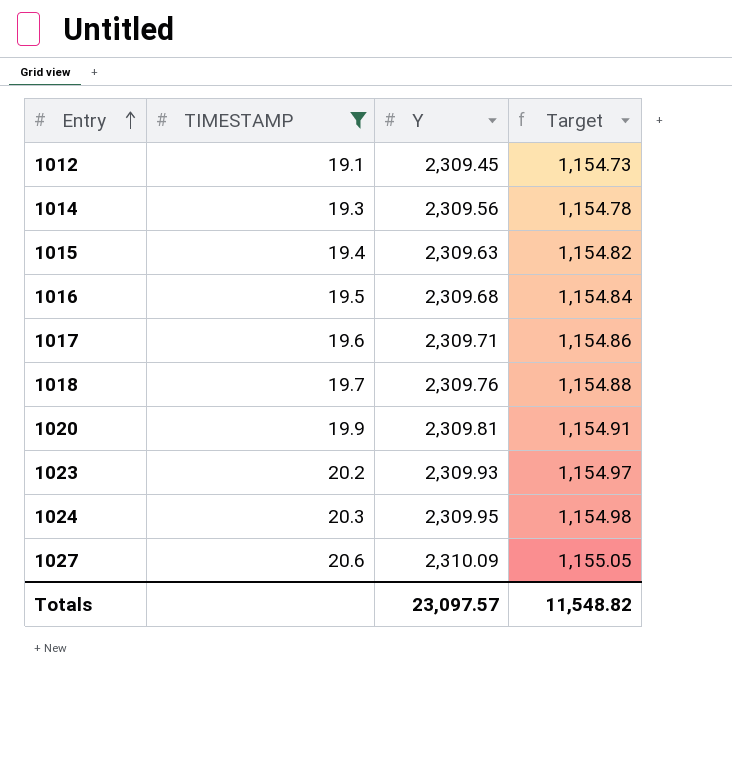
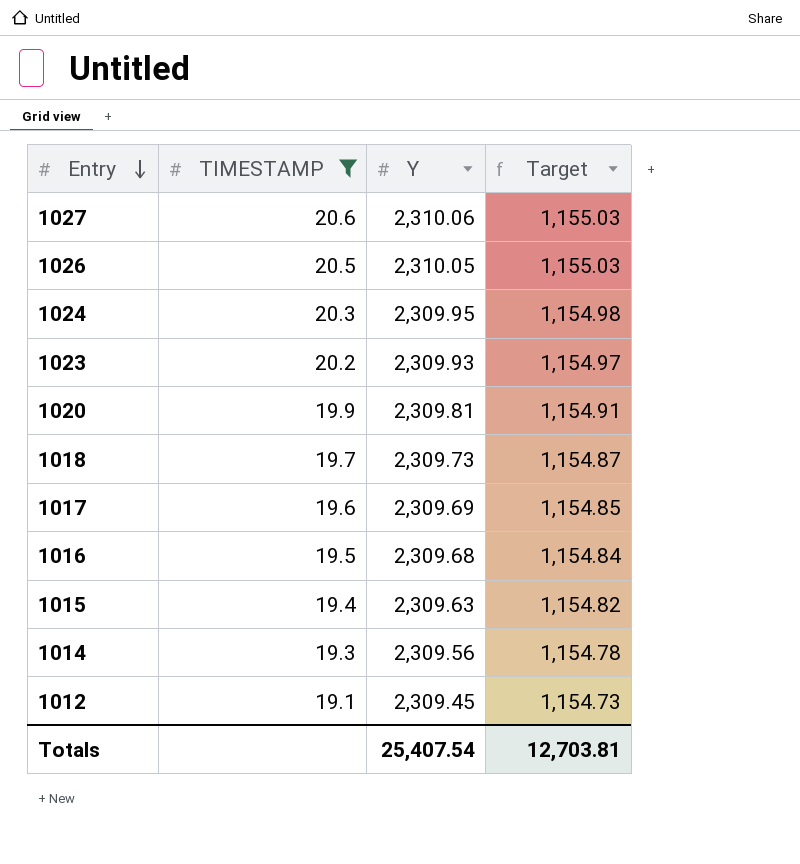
row order: Entry ascending -> Entry descending
1027 | Y: 2,310.09 -> 2,310.06
1027 | Target: 1,155.05 -> 1,155.03
row 1026: none -> 20.5 | 2,310.05 | 1,155.03
1018 | Y: 2,309.76 -> 2,309.73
1018 | Target: 1,154.88 -> 1,154.87
1017 | Y: 2,309.71 -> 2,309.69
1017 | Target: 1,154.86 -> 1,154.85
Totals | Y: 23,097.57 -> 25,407.54
Totals | Target: 11,548.82 -> 12,703.81

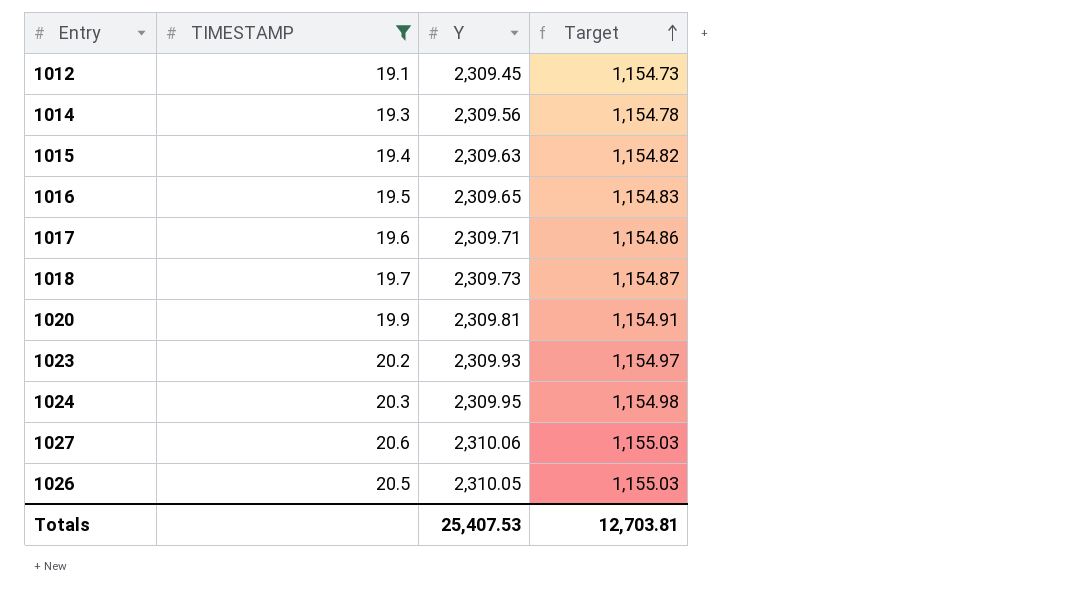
row order: Entry descending -> Target ascending
1016 | Y: 2,309.68 -> 2,309.65
1016 | Target: 1,154.84 -> 1,154.83
1017 | Y: 2,309.69 -> 2,309.71
1017 | Target: 1,154.85 -> 1,154.86
Totals | Y: 25,407.54 -> 25,407.53

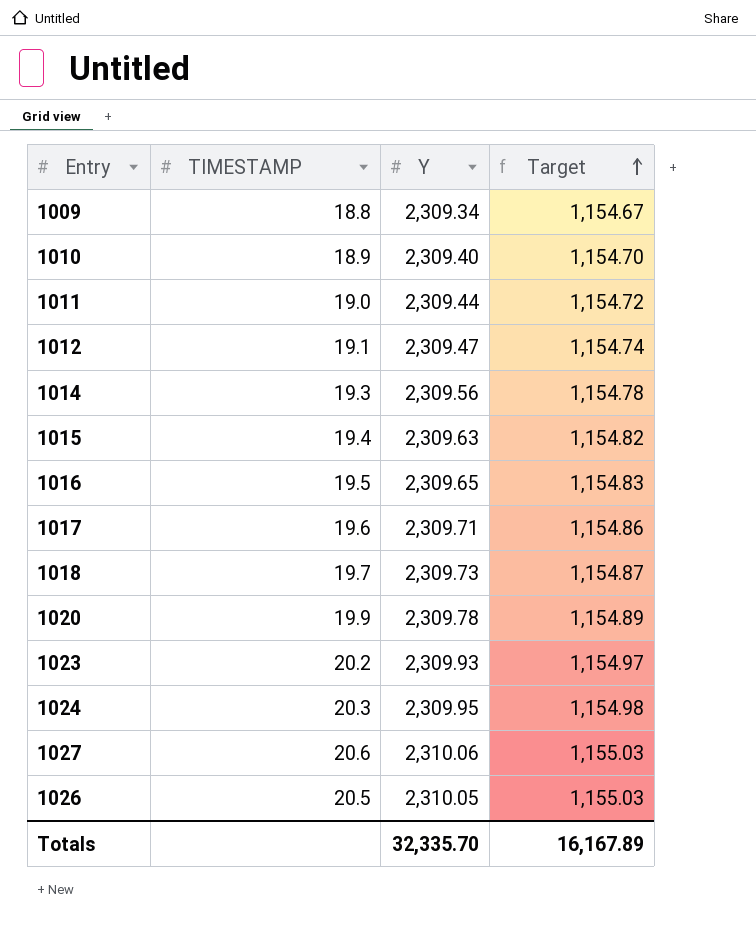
filter: TIMESTAMP >= 19.1 -> none
1012 | Y: 2,309.45 -> 2,309.47
1012 | Target: 1,154.73 -> 1,154.74
1020 | Y: 2,309.81 -> 2,309.78
1020 | Target: 1,154.91 -> 1,154.89
Totals | Y: 25,407.53 -> 32,335.70
Totals | Target: 12,703.81 -> 16,167.89

